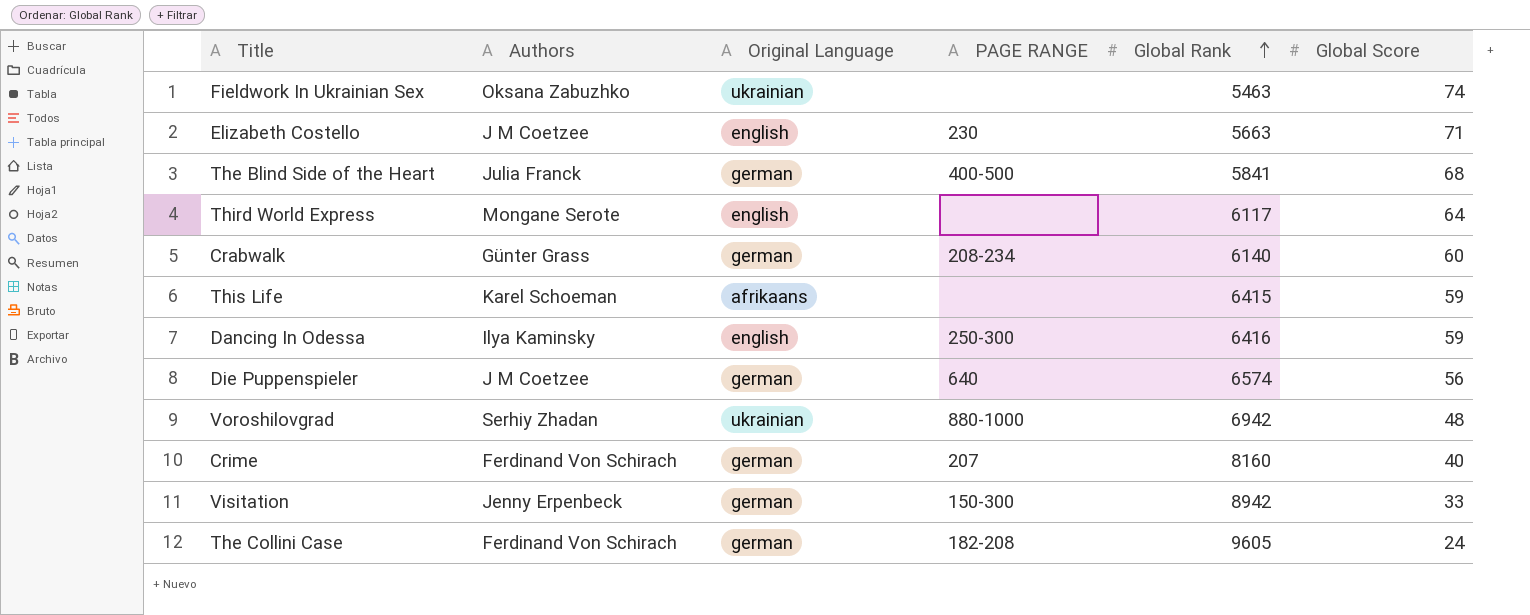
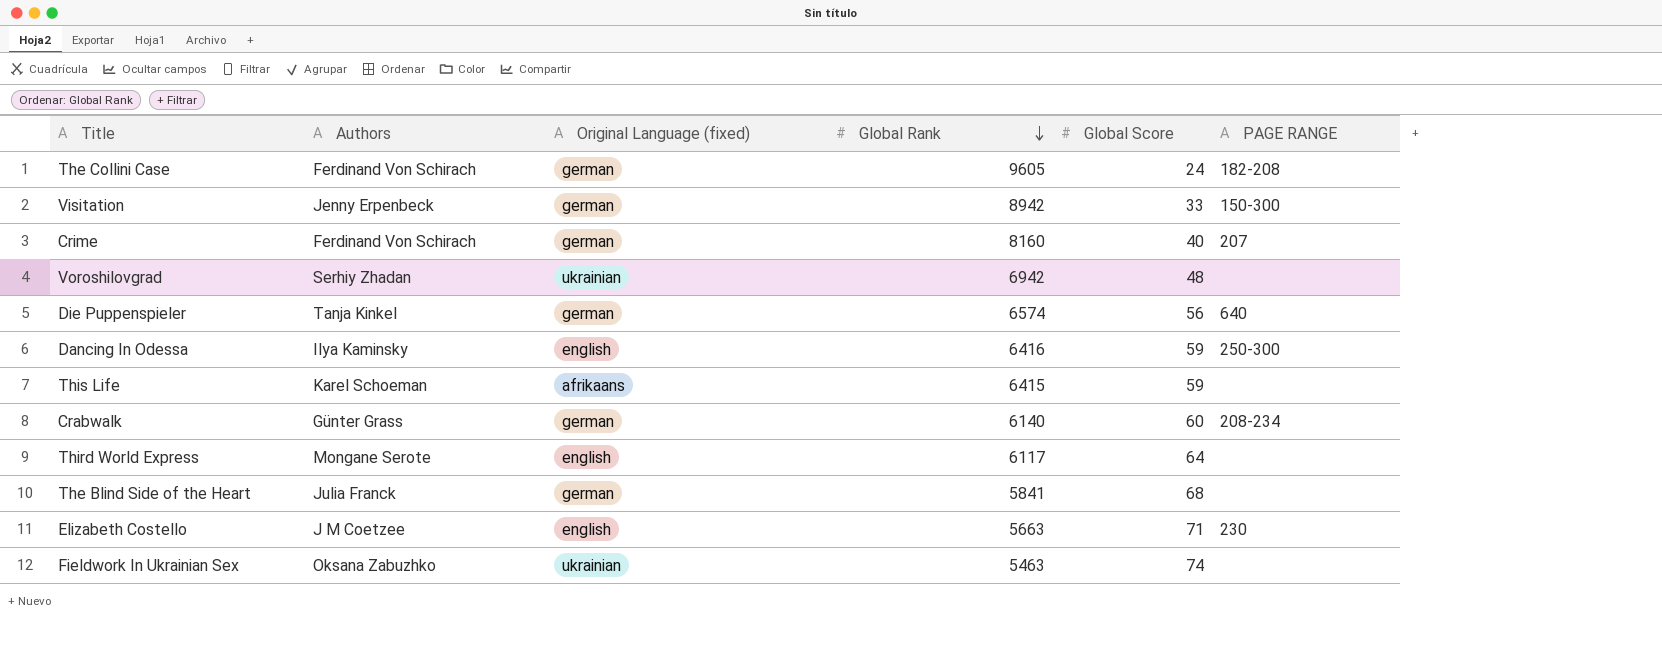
row order: Global Rank ascending -> Global Rank descending
column name: Original Language -> Original Language (fixed)
column PAGE RANGE | position: 4 -> 6
Voroshilovgrad | PAGE RANGE: 880-1000 -> none
Die Puppenspieler | Authors: J M Coetzee -> Tanja Kinkel
The Blind Side of the Heart | PAGE RANGE: 400-500 -> none

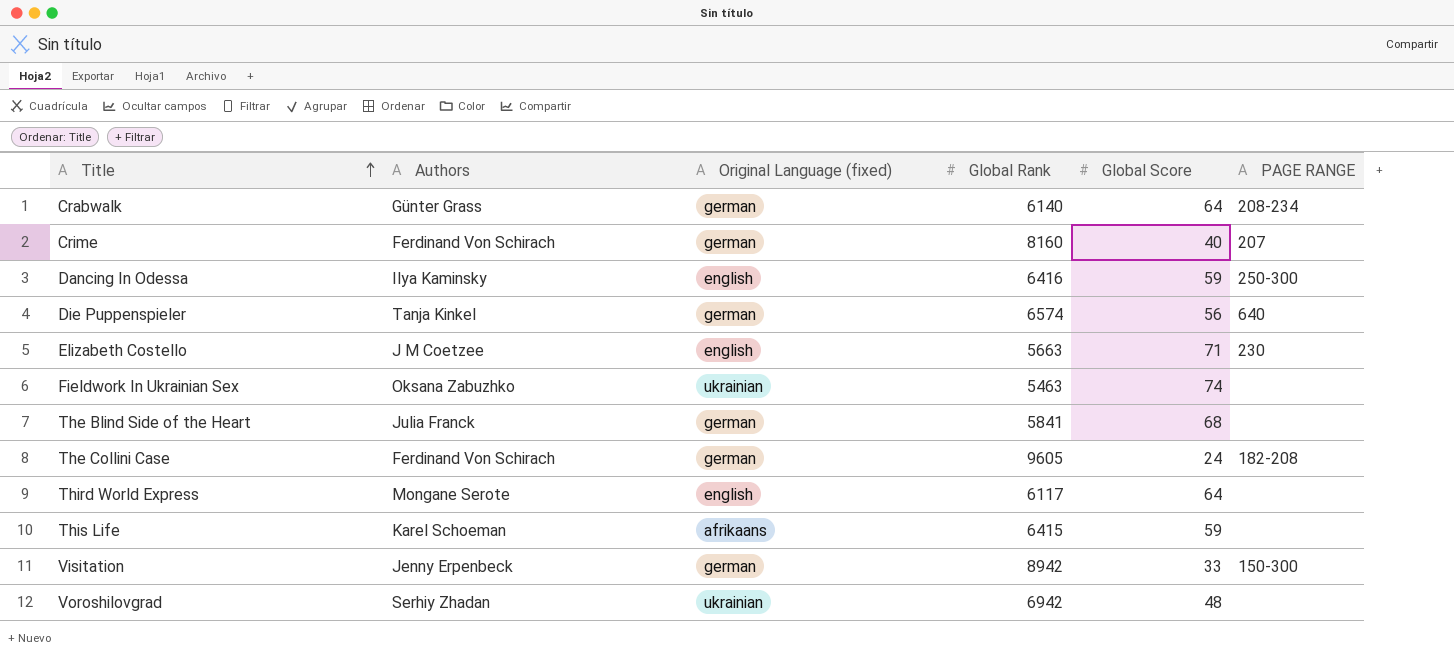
row order: Global Rank descending -> Title ascending
Crabwalk | Global Score: 60 -> 64

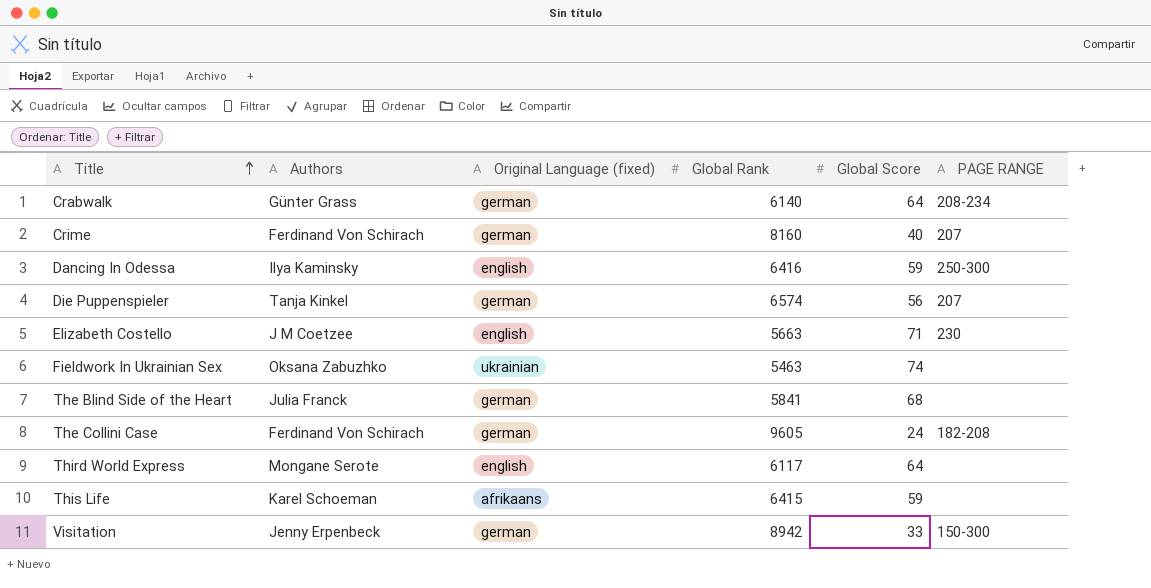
row Voroshilovgrad: Serhiy Zhadan | ukrainian | 6942 | 48 | none -> none
Die Puppenspieler | PAGE RANGE: 640 -> 207

